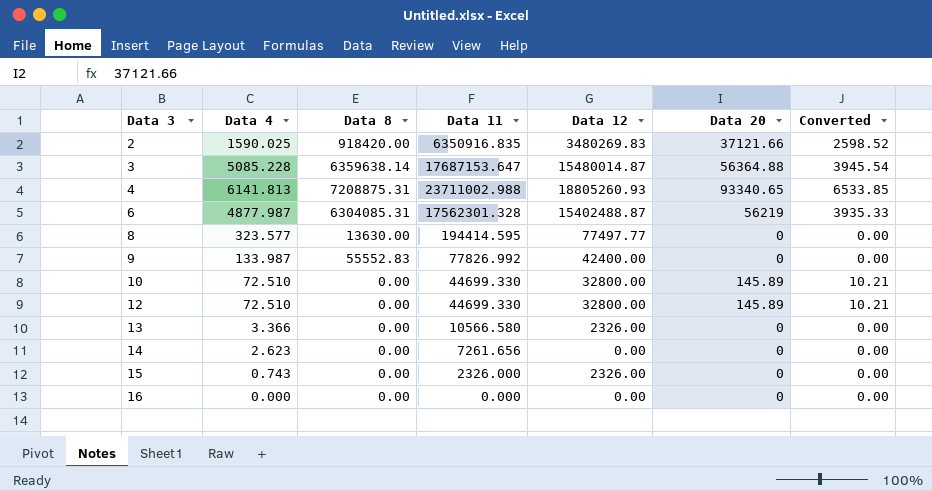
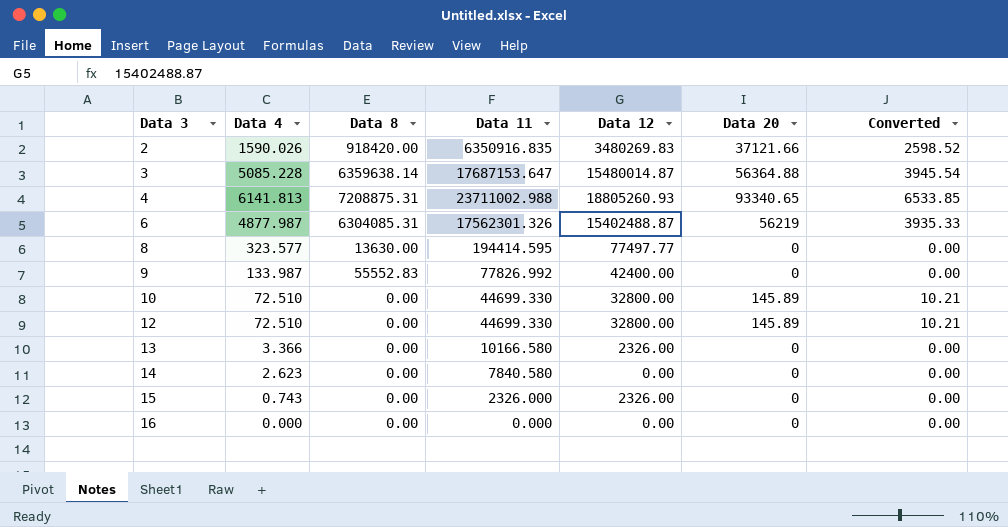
2 | Data 4: 1590.025 -> 1590.026
6 | Data 11: 17562301.328 -> 17562301.326
13 | Data 11: 10566.580 -> 10166.580
14 | Data 11: 7261.656 -> 7840.580

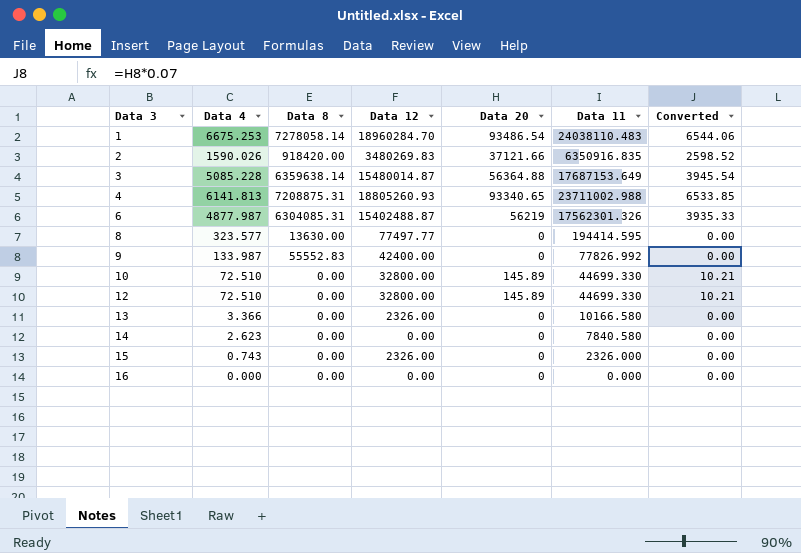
column Data 11 | position: 4 -> 6
row 1: none -> 6675.253 | 7278058.14 | 18960284.70 | 93486.54 | 24038110.483 | 6544.06
3 | Data 11: 17687153.647 -> 17687153.649

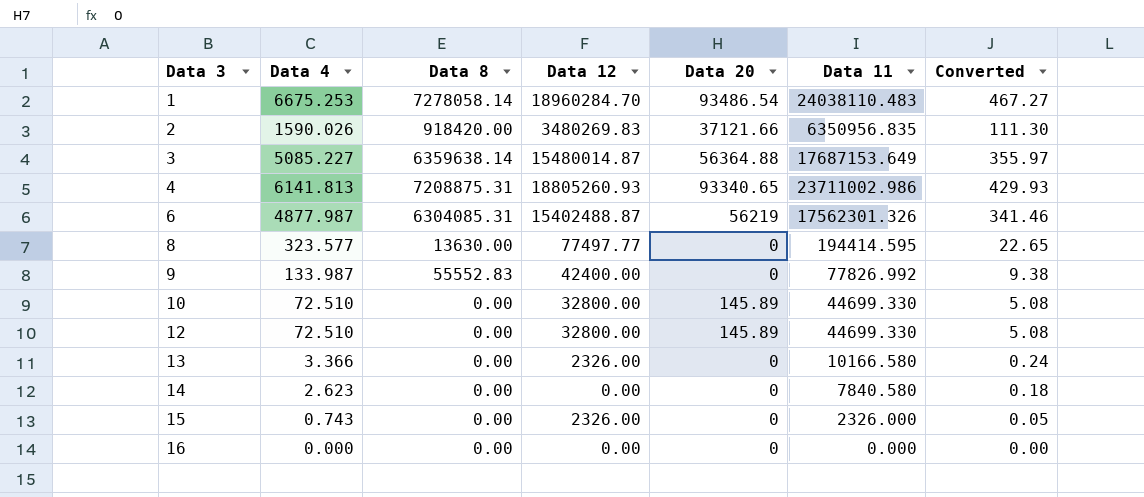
column Converted | formula: [Data 20] * 0.07 -> [Data 4] * 0.07
2 | Data 11: 6350916.835 -> 6350956.835
3 | Data 4: 5085.228 -> 5085.227
4 | Data 11: 23711002.988 -> 23711002.986

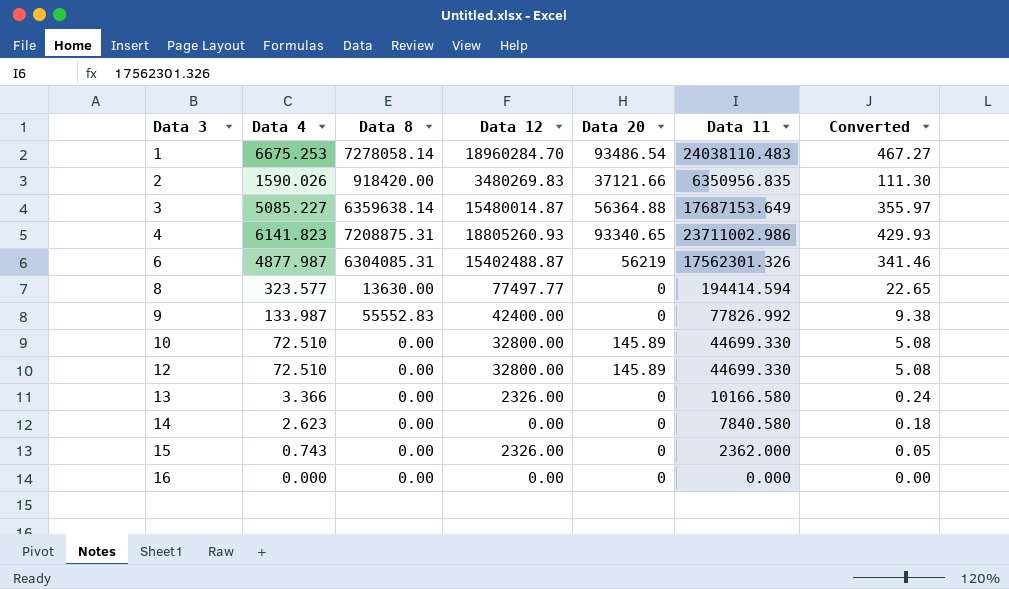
4 | Data 4: 6141.813 -> 6141.823
8 | Data 11: 194414.595 -> 194414.594
15 | Data 11: 2326.000 -> 2362.000

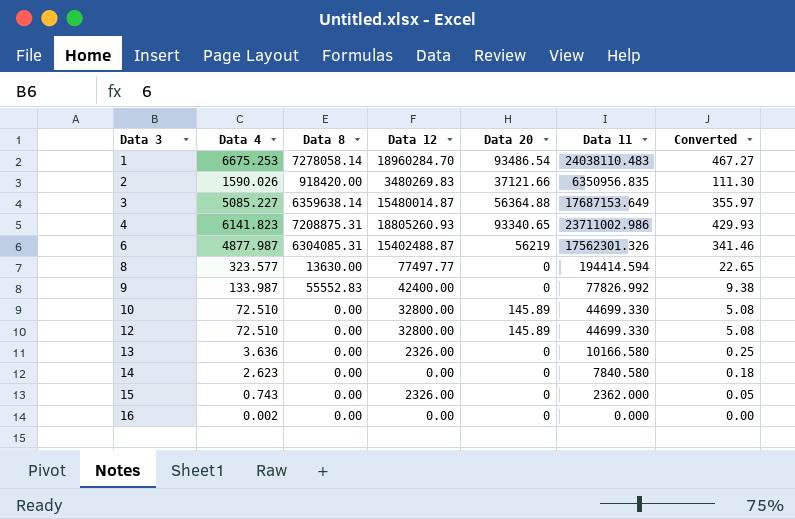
13 | Data 4: 3.366 -> 3.636
13 | Converted: 0.24 -> 0.25
16 | Data 4: 0.000 -> 0.002

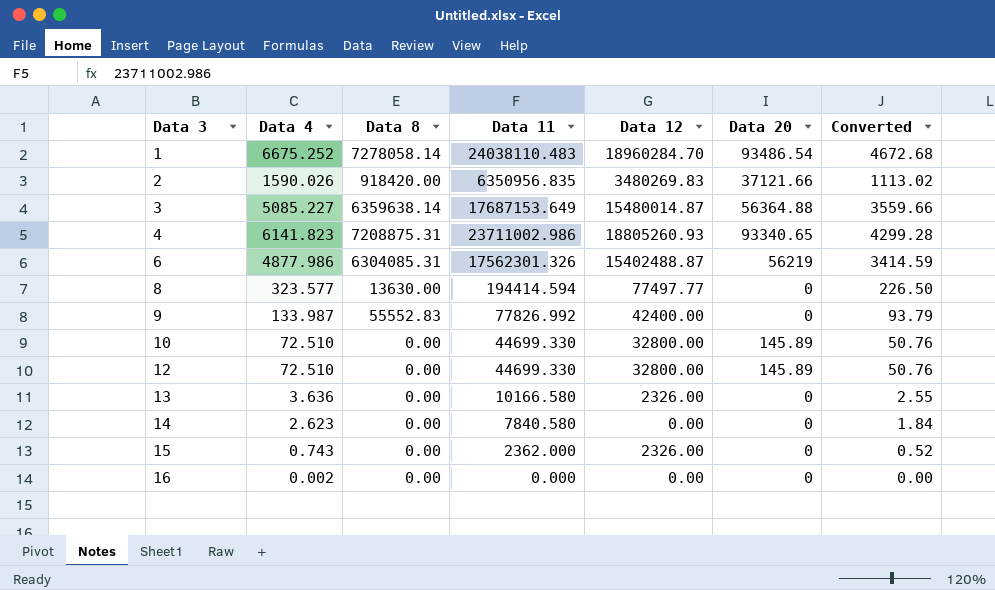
column Data 11 | position: 6 -> 4
column Converted | formula: [Data 4] * 0.07 -> [Data 4] * 0.7
1 | Data 4: 6675.253 -> 6675.252
6 | Data 4: 4877.987 -> 4877.986

